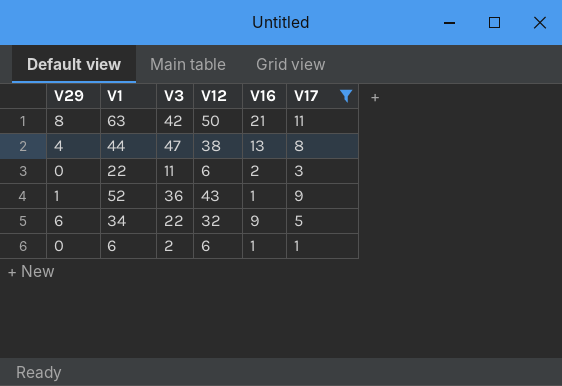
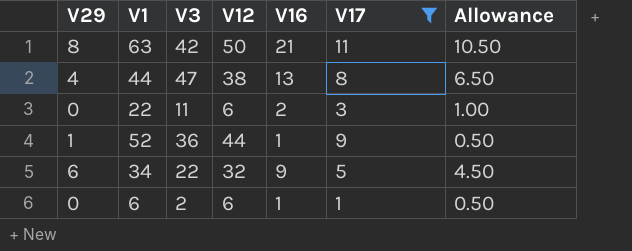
column Allowance | formula: none -> [V16] * 0.5
52 | V12: 43 -> 44

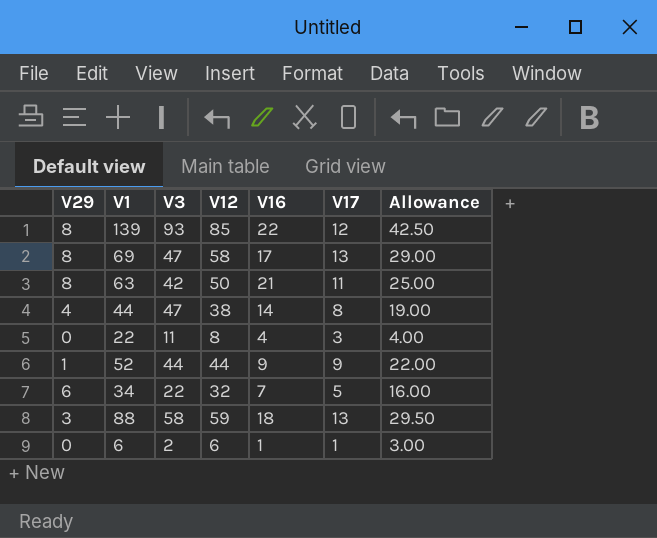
filter: V17 <= 11 -> none
column Allowance | formula: [V16] * 0.5 -> [V12] * 0.5
44 | V16: 13 -> 14
22 | V12: 6 -> 8
22 | V16: 2 -> 4
52 | V3: 36 -> 44
52 | V16: 1 -> 9
34 | V16: 9 -> 7

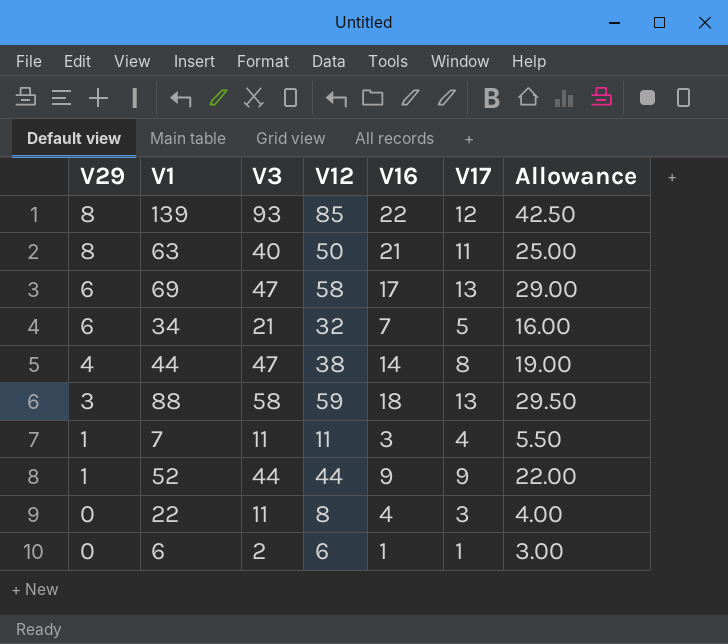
row order: none -> V29 descending
63 | V3: 42 -> 40
69 | V29: 8 -> 6
34 | V3: 22 -> 21
row 7: none -> 1 | 11 | 11 | 3 | 4 | 5.50

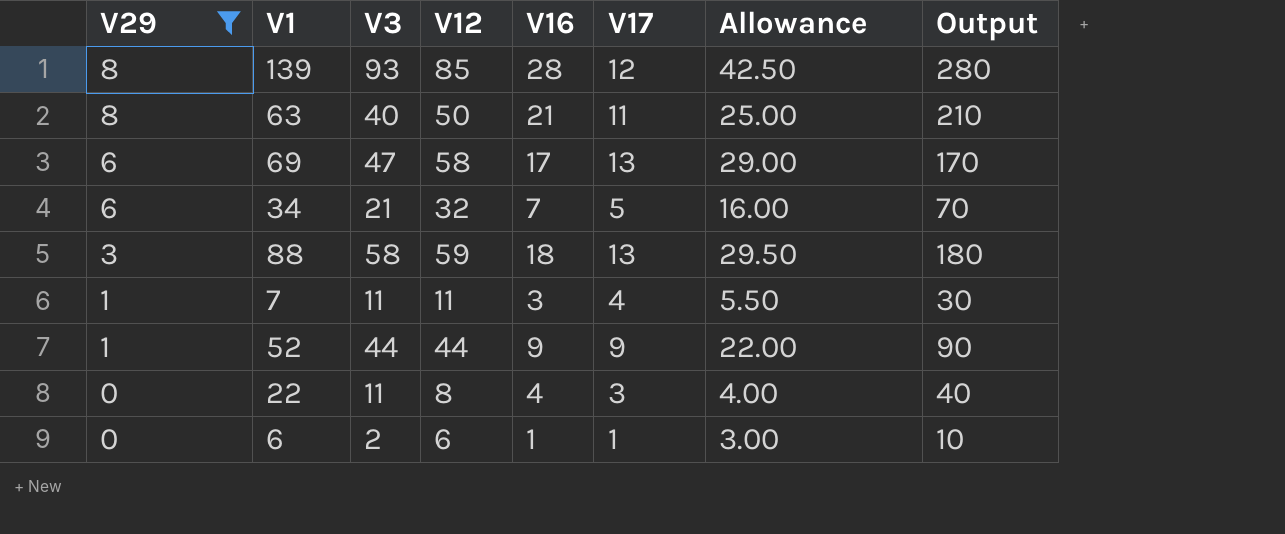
filter: none -> V29 != 4
column Output | formula: none -> [V16] * 10
139 | V16: 22 -> 28

